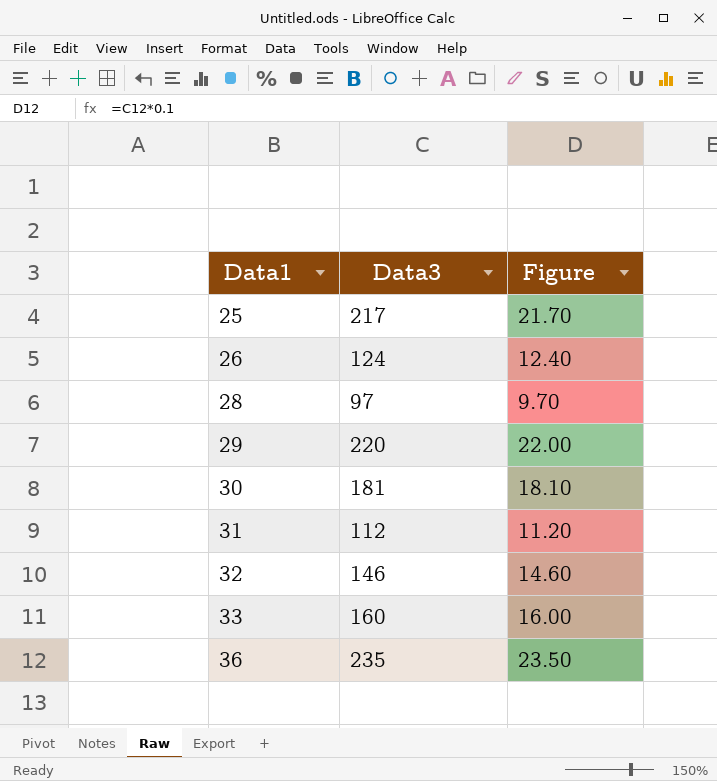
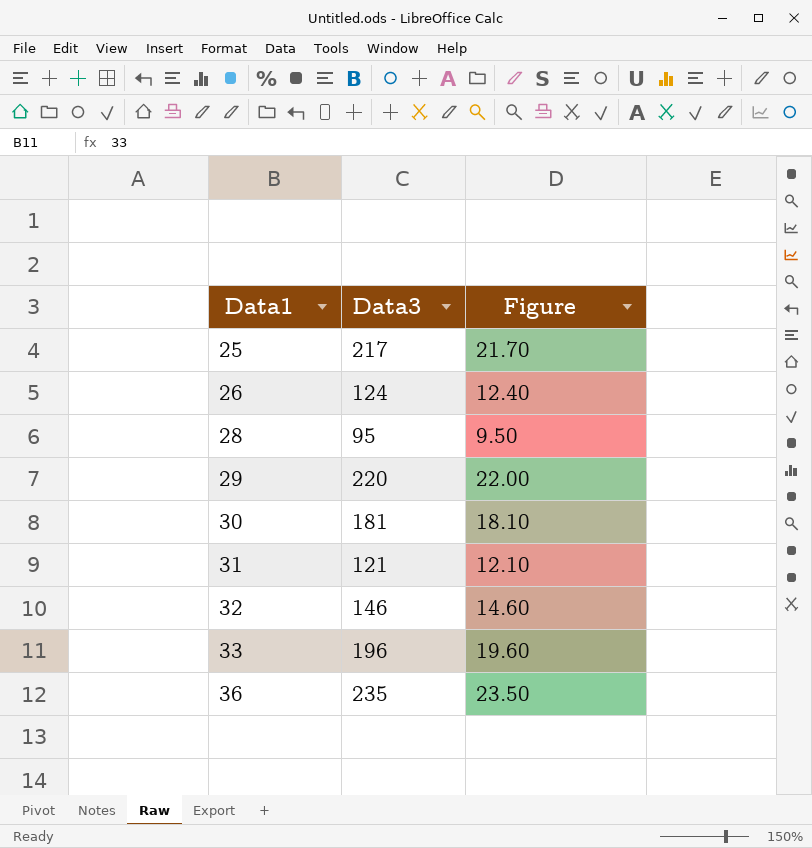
28 | Data3: 97 -> 95
28 | Figure: 9.70 -> 9.50
31 | Data3: 112 -> 121
31 | Figure: 11.20 -> 12.10
33 | Data3: 160 -> 196
33 | Figure: 16.00 -> 19.60

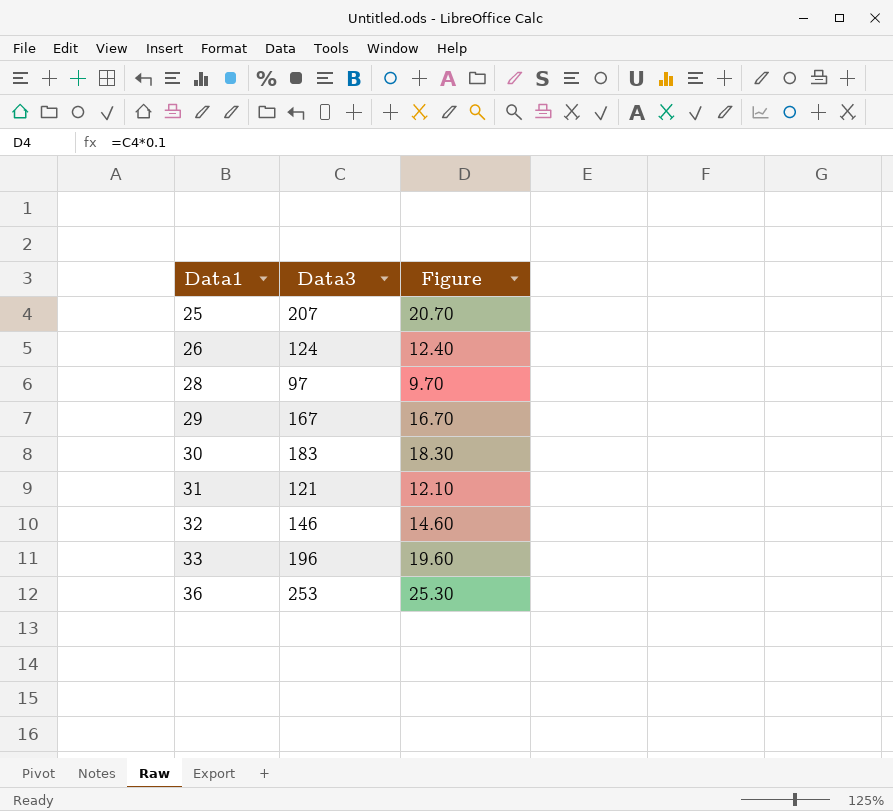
25 | Data3: 217 -> 207
25 | Figure: 21.70 -> 20.70
28 | Data3: 95 -> 97
28 | Figure: 9.50 -> 9.70
29 | Data3: 220 -> 167
29 | Figure: 22.00 -> 16.70
30 | Data3: 181 -> 183
30 | Figure: 18.10 -> 18.30
36 | Data3: 235 -> 253
36 | Figure: 23.50 -> 25.30

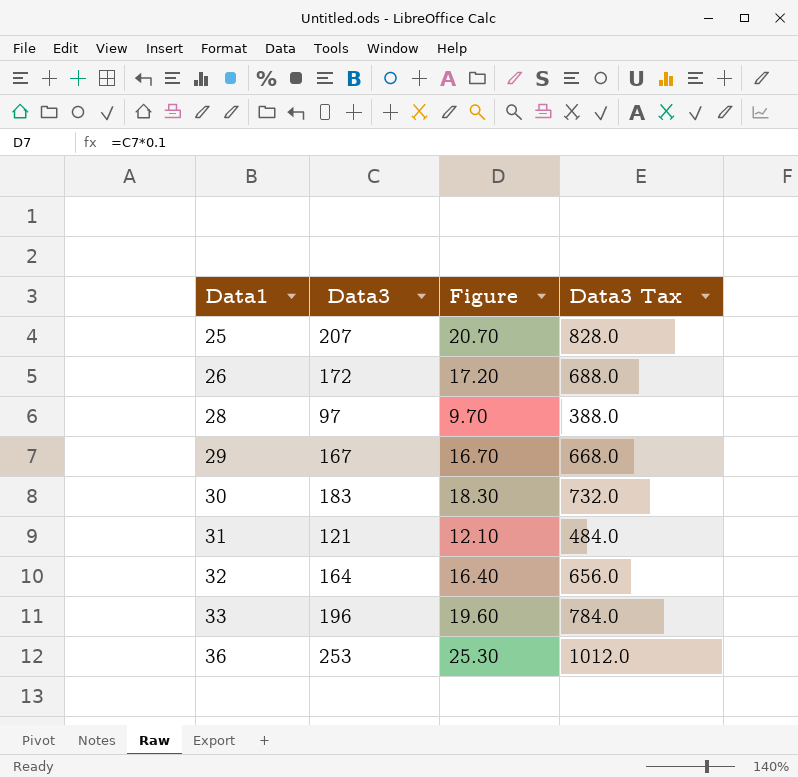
column Data3 Tax | formula: none -> [Data3] * 4
26 | Data3: 124 -> 172
26 | Figure: 12.40 -> 17.20
32 | Data3: 146 -> 164
32 | Figure: 14.60 -> 16.40

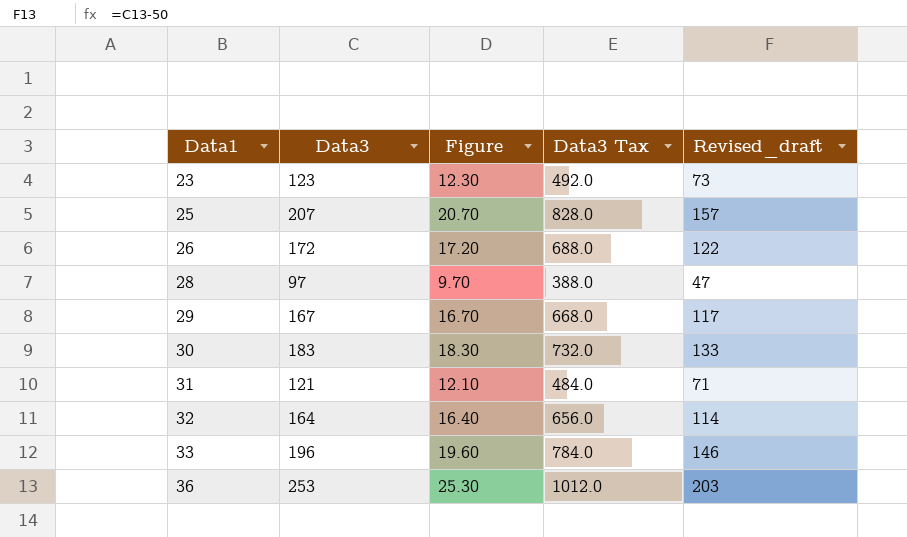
column Revised_draft | formula: none -> [Data3] - 50
row 23: none -> 123 | 12.30 | 492.0 | 73

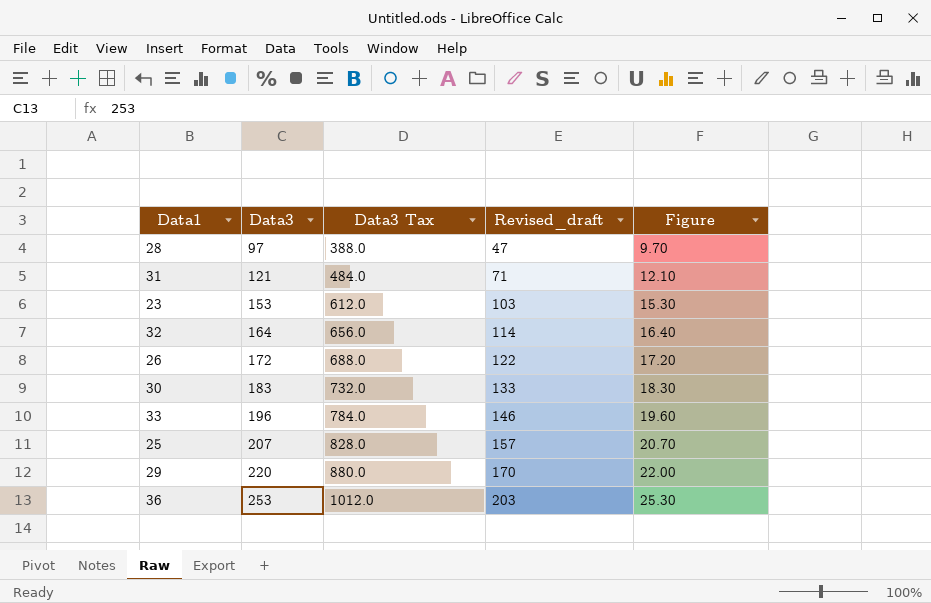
row order: Data1 ascending -> Data3 ascending
column Figure | position: 3 -> 5
23 | Data3: 123 -> 153
23 | Data3 Tax: 492.0 -> 612.0
23 | Revised_draft: 73 -> 103
23 | Figure: 12.30 -> 15.30
29 | Data3: 167 -> 220
29 | Data3 Tax: 668.0 -> 880.0
29 | Revised_draft: 117 -> 170
29 | Figure: 16.70 -> 22.00

